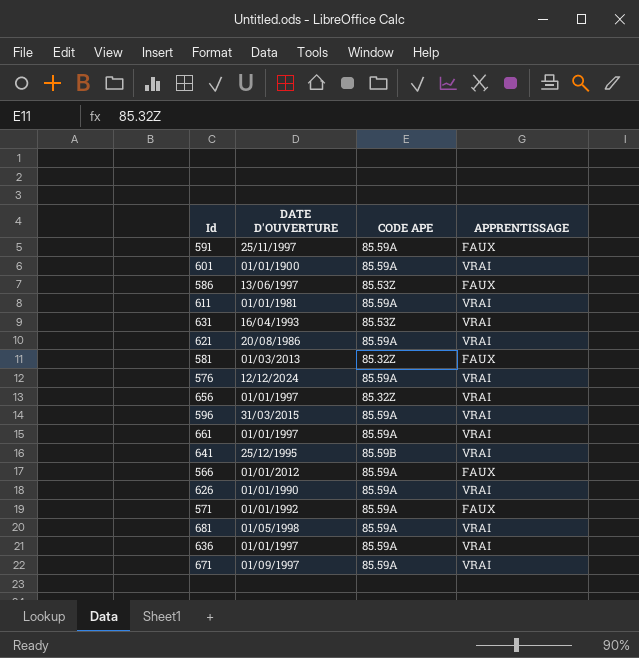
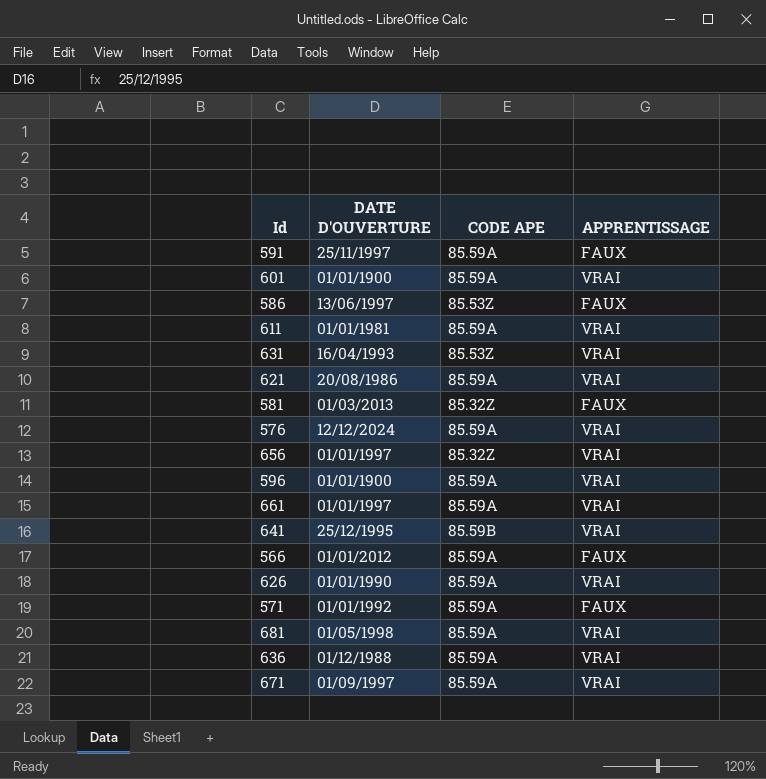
596 | DATE D'OUVERTURE: 31/03/2015 -> 01/01/1900
636 | DATE D'OUVERTURE: 01/01/1997 -> 01/12/1988

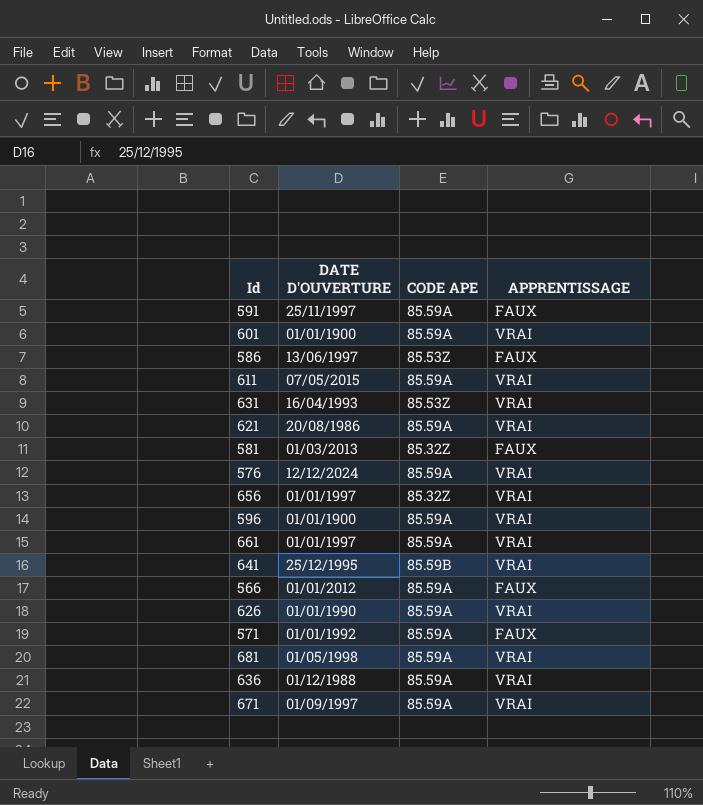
611 | DATE D'OUVERTURE: 01/01/1981 -> 07/05/2015

